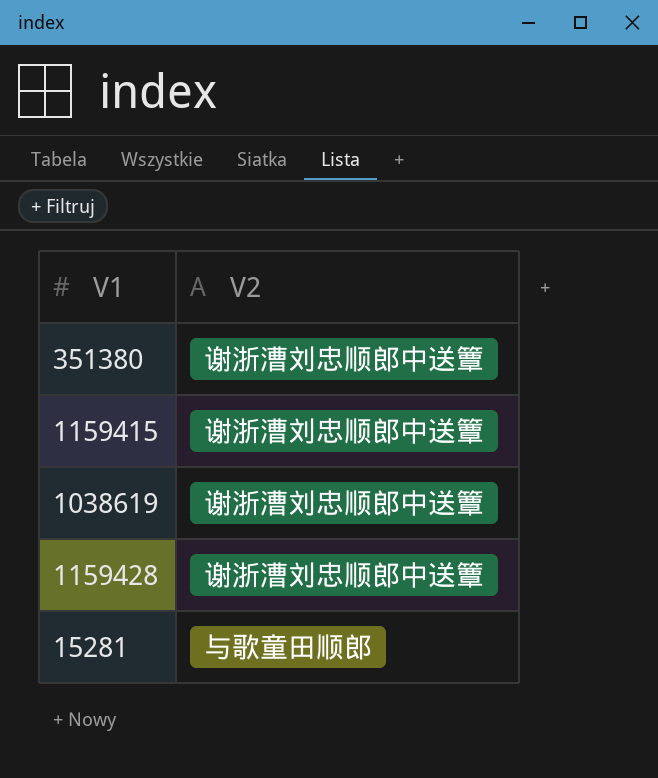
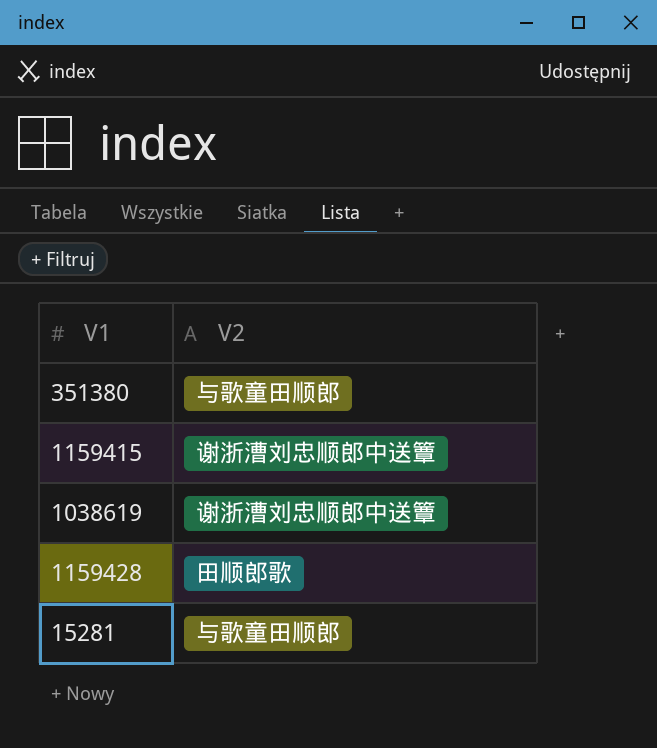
351380 | V2: 谢浙漕刘忠顺郎中送簟 -> 与歌童田顺郎
1159428 | V2: 谢浙漕刘忠顺郎中送簟 -> 田顺郎歌

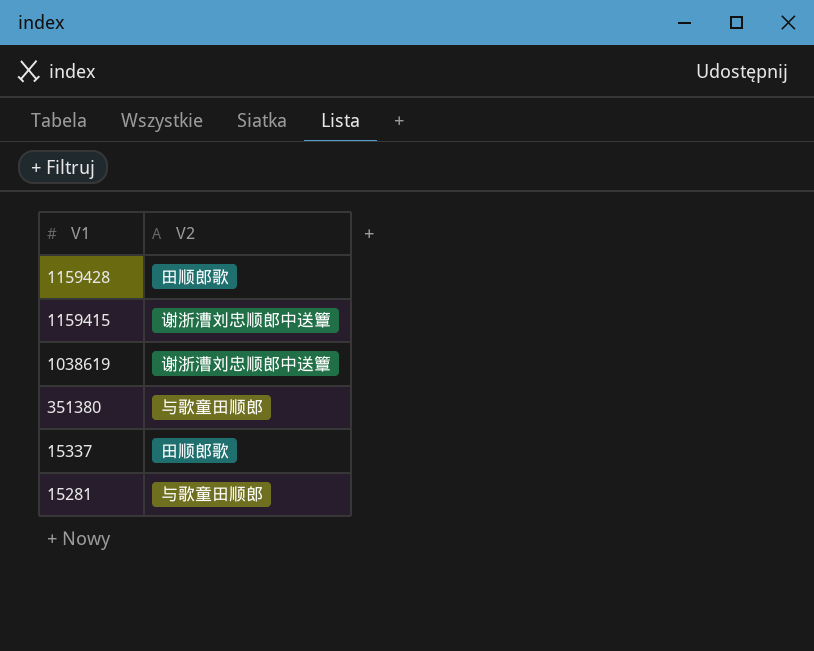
row order: none -> V1 descending
row 15337: none -> 田顺郎歌

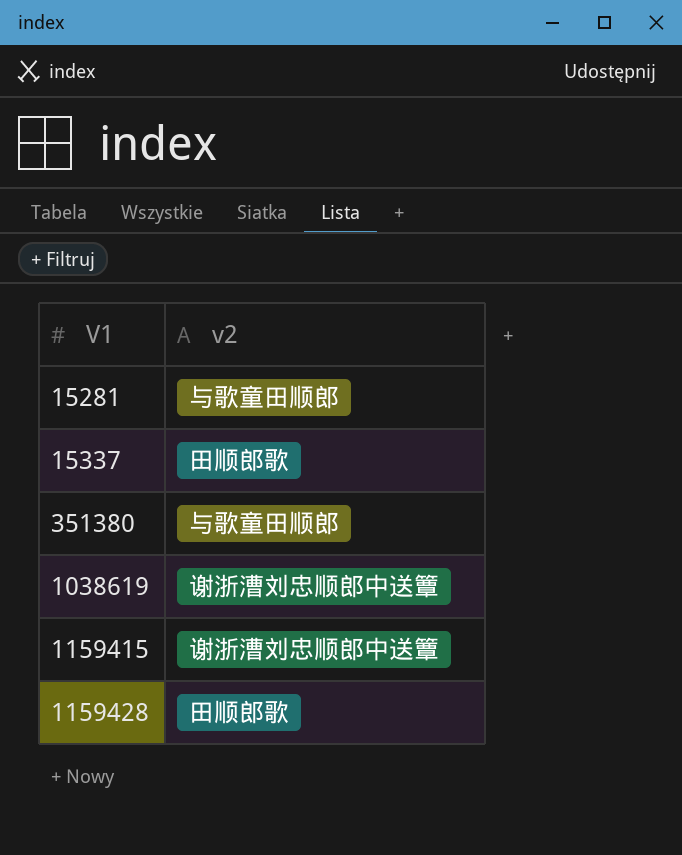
row order: V1 descending -> V1 ascending
column name: V2 -> v2

